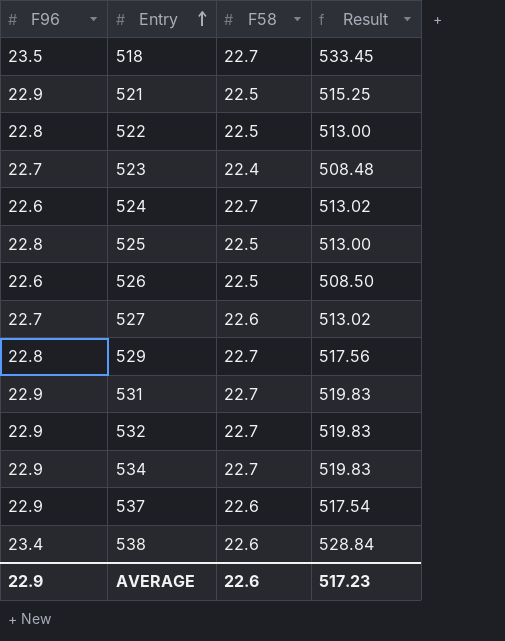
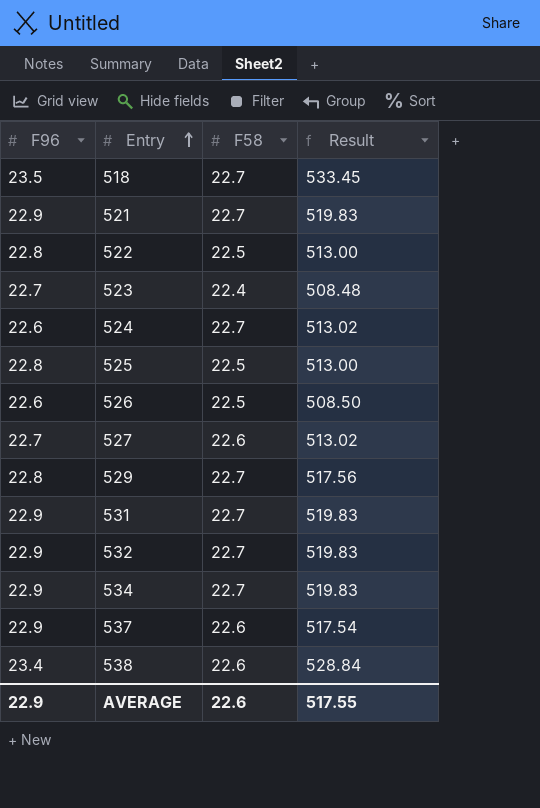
521 | F58: 22.5 -> 22.7
521 | Result: 515.25 -> 519.83
AVERAGE | Result: 517.23 -> 517.55

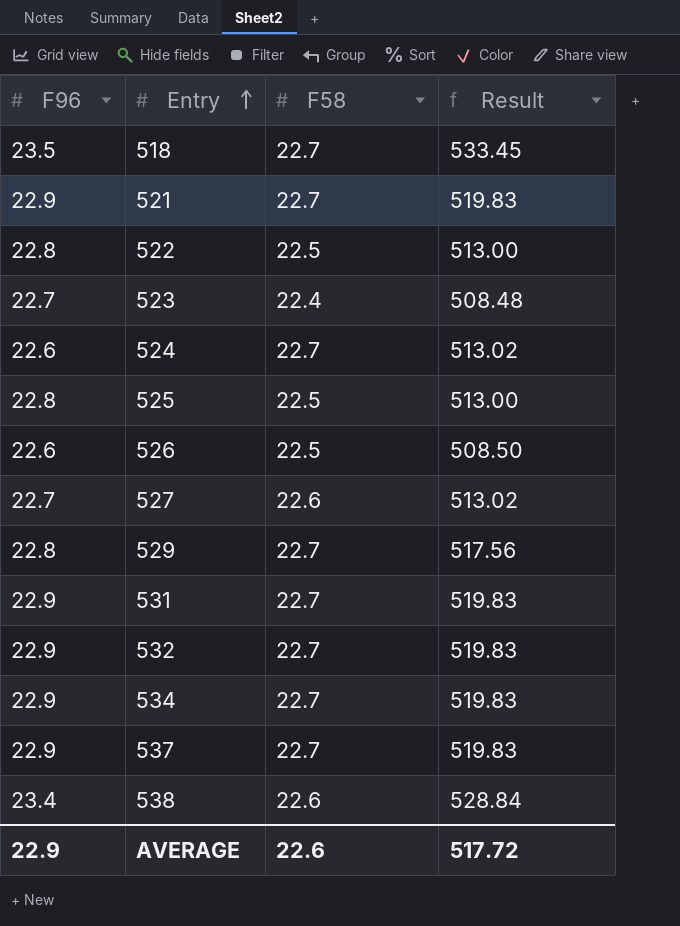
537 | F58: 22.6 -> 22.7
537 | Result: 517.54 -> 519.83
AVERAGE | Result: 517.55 -> 517.72

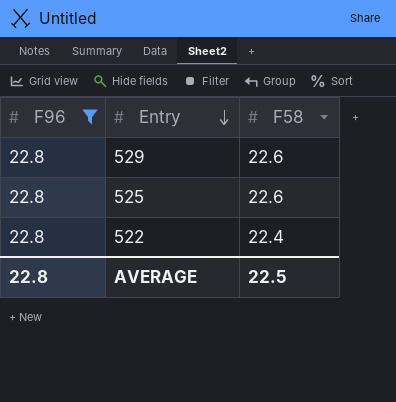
filter: none -> F96 = 22.8
row order: Entry ascending -> Entry descending
column Result | formula: [F96] * [F58] -> none
529 | F58: 22.7 -> 22.6
525 | F58: 22.5 -> 22.6
522 | F58: 22.5 -> 22.4
AVERAGE | F96: 22.9 -> 22.8
AVERAGE | F58: 22.6 -> 22.5

